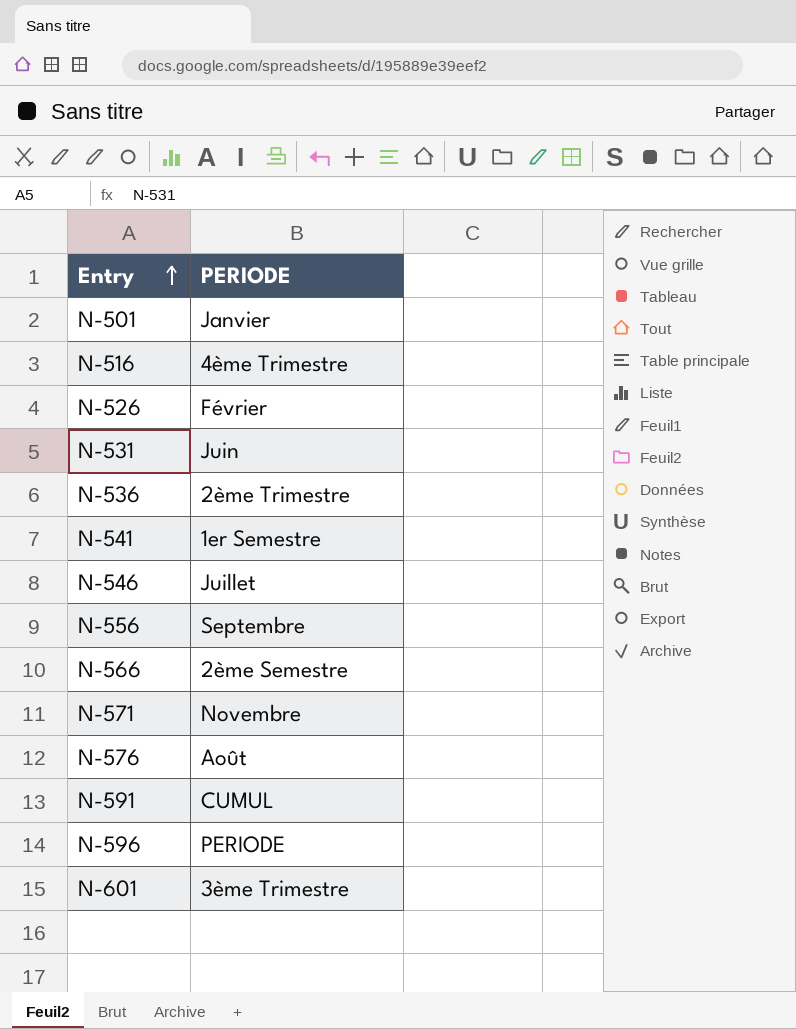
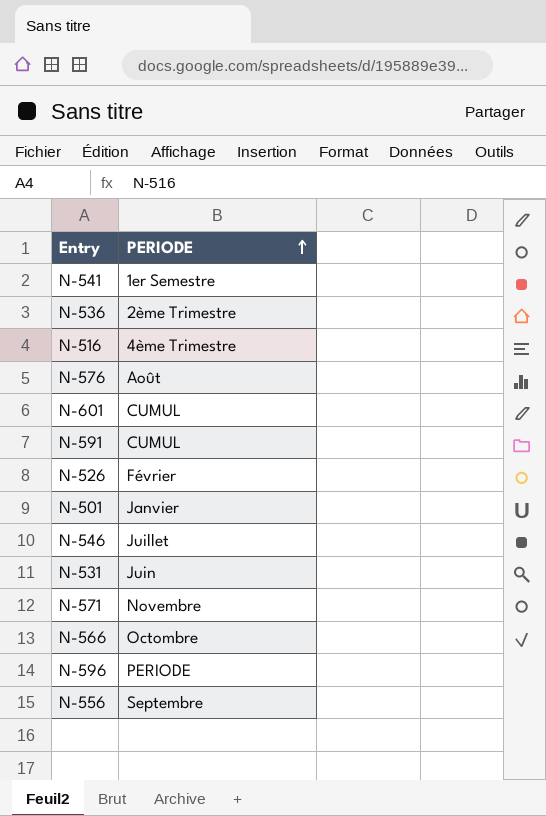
row order: Entry ascending -> PERIODE ascending
N-601 | PERIODE: 3ème Trimestre -> CUMUL
N-566 | PERIODE: 2ème Semestre -> Octombre

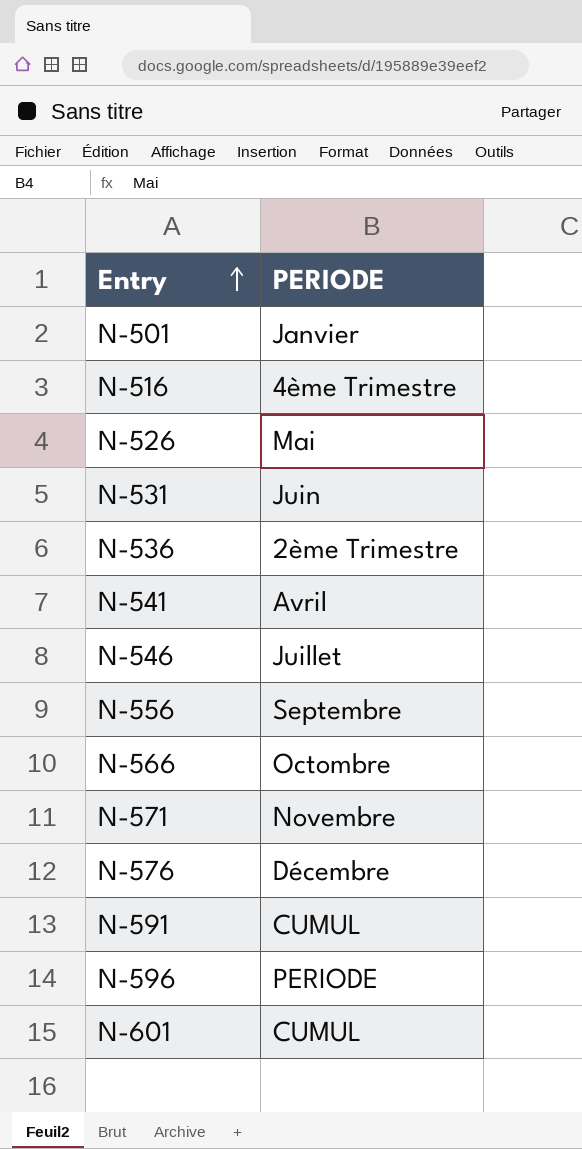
row order: PERIODE ascending -> Entry ascending
N-526 | PERIODE: Février -> Mai
N-541 | PERIODE: 1er Semestre -> Avril
N-576 | PERIODE: Août -> Décembre

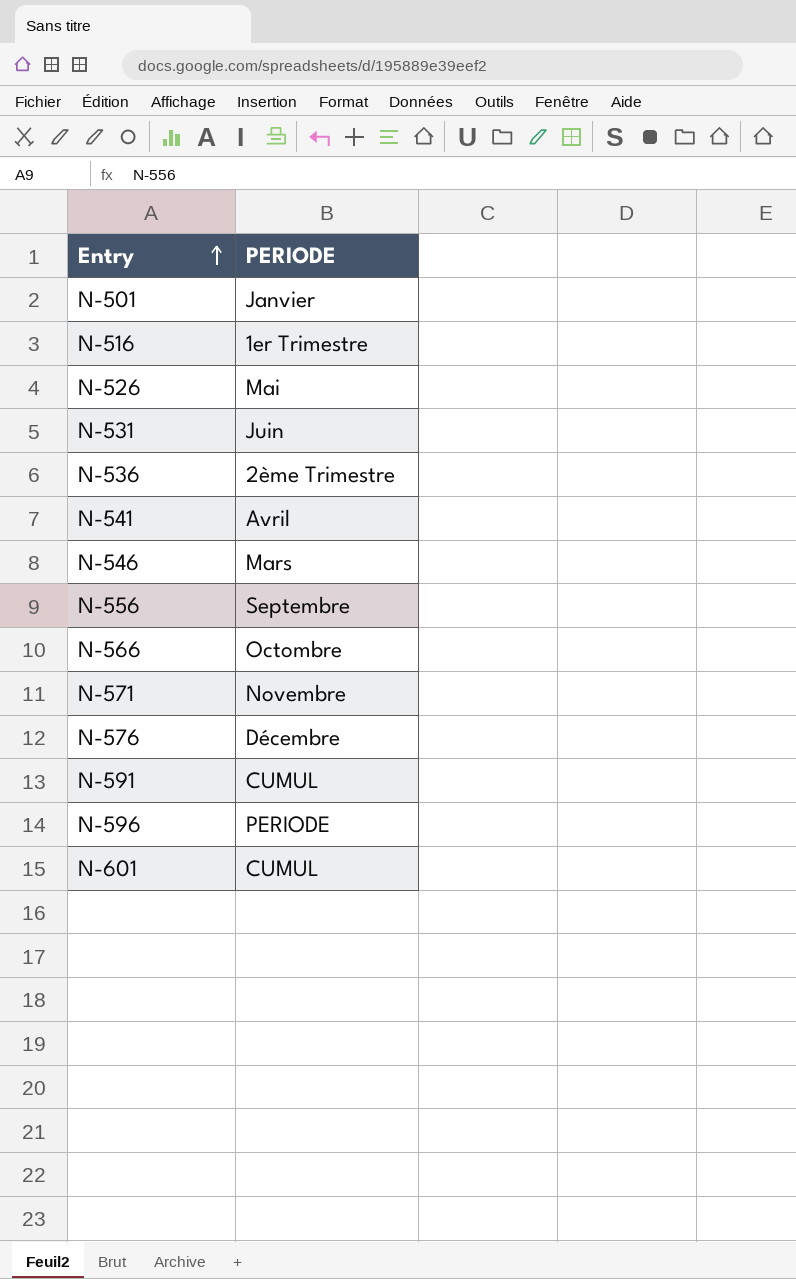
N-516 | PERIODE: 4ème Trimestre -> 1er Trimestre
N-546 | PERIODE: Juillet -> Mars

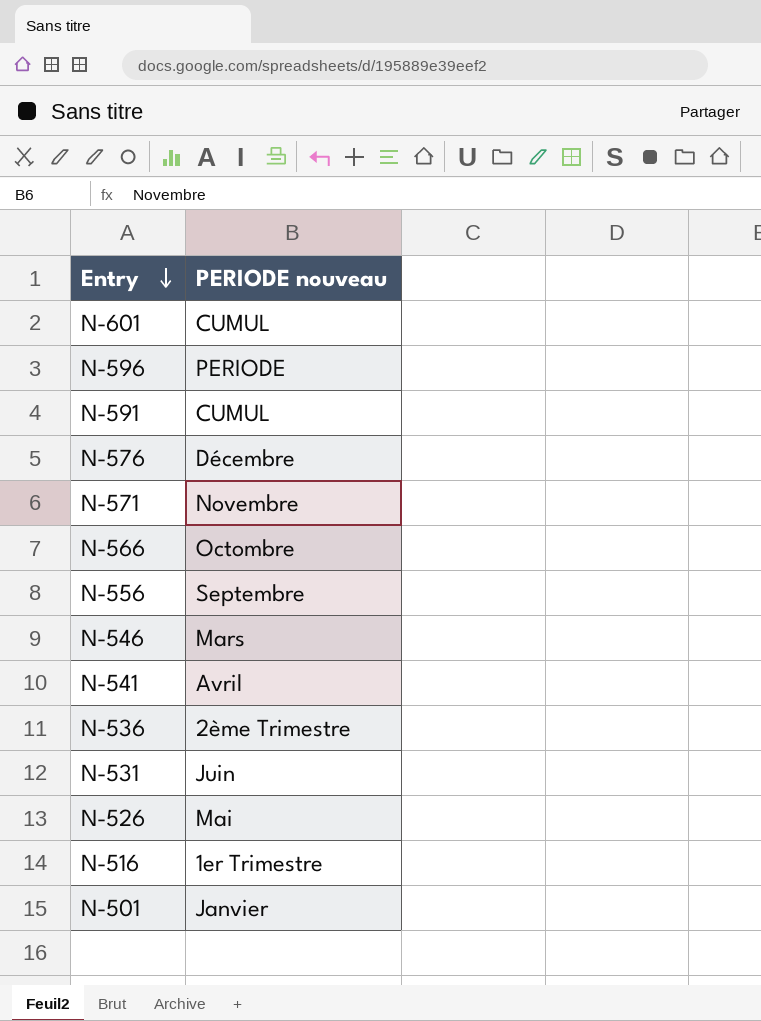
row order: Entry ascending -> Entry descending
column name: PERIODE -> PERIODE nouveau

